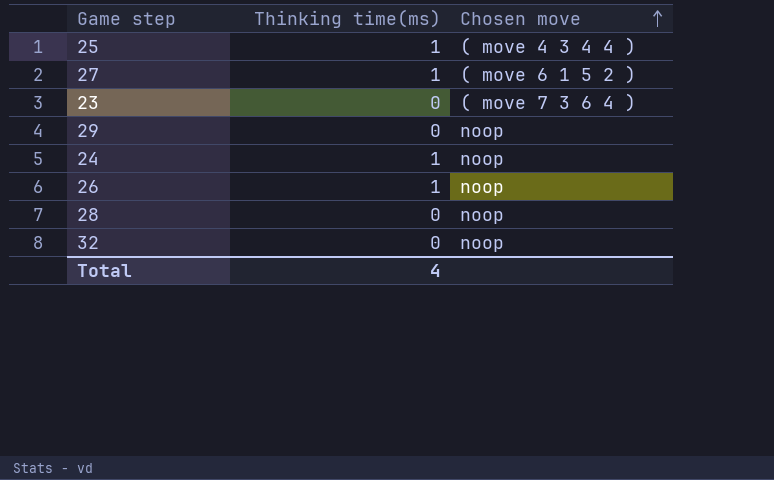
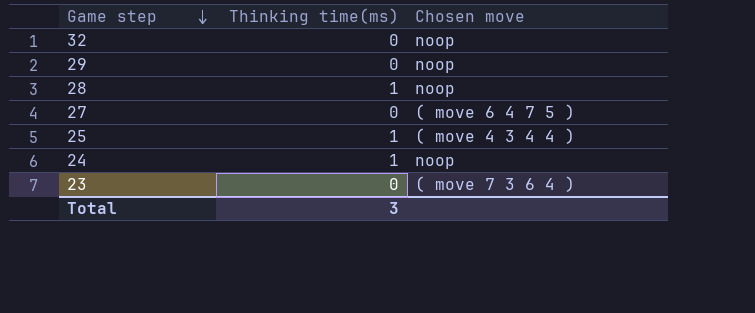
row order: Chosen move ascending -> Game step descending
row 26: 1 | noop -> none
28 | Thinking time(ms): 0 -> 1
27 | Thinking time(ms): 1 -> 0
27 | Chosen move: ( move 6 1 5 2 ) -> ( move 6 4 7 5 )
Total | Thinking time(ms): 4 -> 3

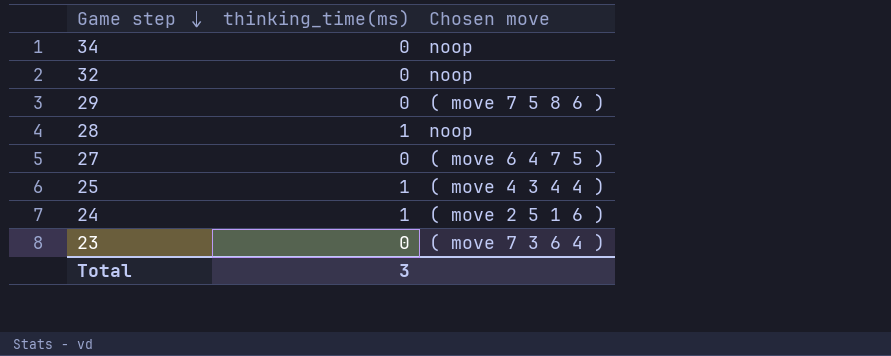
column name: Thinking time(ms) -> thinking_time(ms)
row 34: none -> 0 | noop
29 | Chosen move: noop -> ( move 7 5 8 6 )
24 | Chosen move: noop -> ( move 2 5 1 6 )

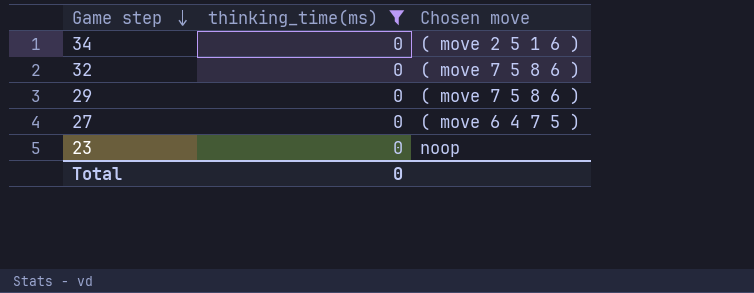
filter: none -> thinking_time(ms) = 0
34 | Chosen move: noop -> ( move 2 5 1 6 )
32 | Chosen move: noop -> ( move 7 5 8 6 )
23 | Chosen move: ( move 7 3 6 4 ) -> noop
Total | thinking_time(ms): 3 -> 0

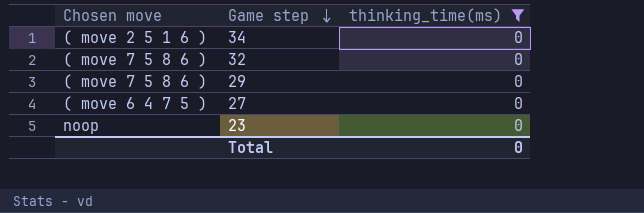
column Chosen move | position: 3 -> 1

